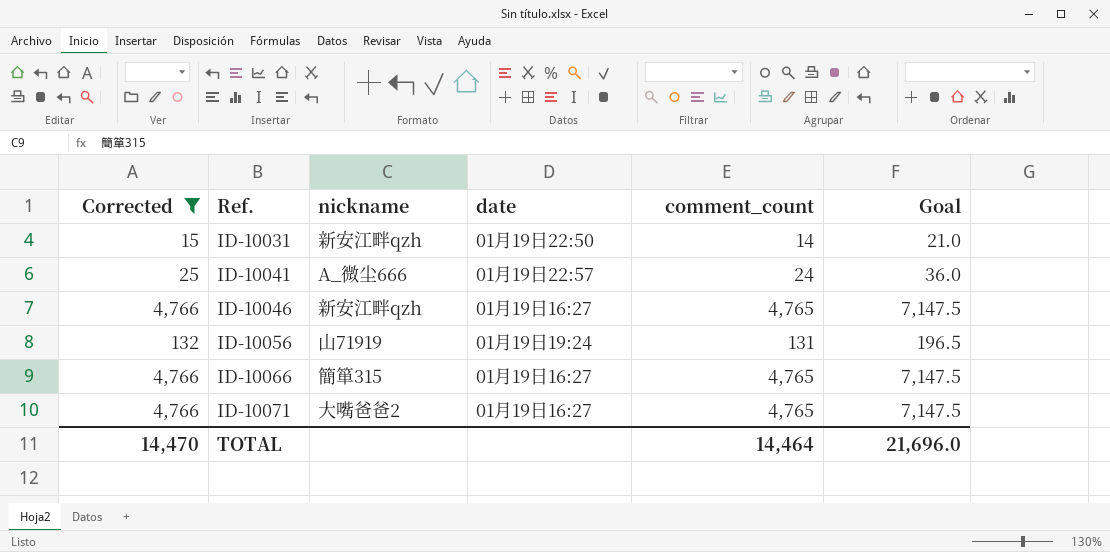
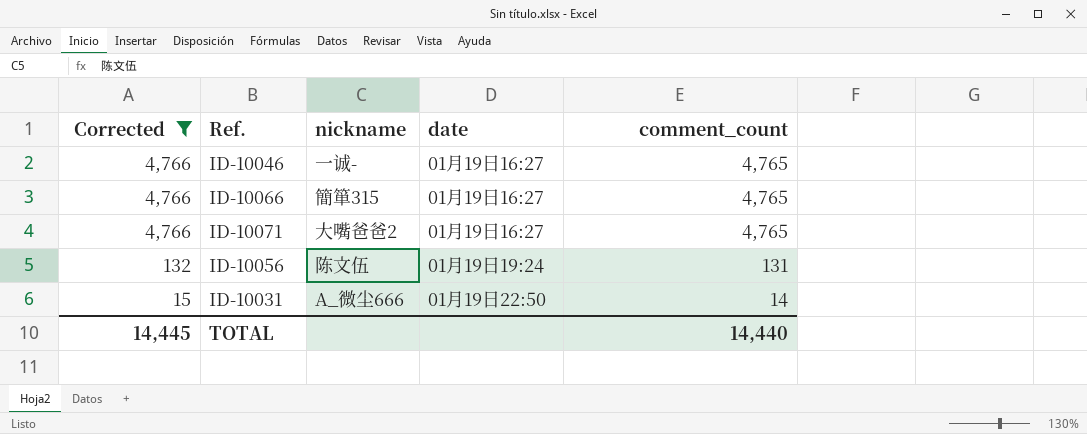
row order: Ref. ascending -> Corrected descending
column Goal | formula: [comment_count] * 1.5 -> none
row ID-10041: 25 | A_微尘666 | 01月19日22:57 | 24 | 36.0 -> none
ID-10046 | nickname: 新安江畔qzh -> 一诚-
ID-10056 | nickname: 山71919 -> 陈文伍
ID-10031 | nickname: 新安江畔qzh -> A_微尘666
TOTAL | Corrected: 14,470 -> 14,445
TOTAL | comment_count: 14,464 -> 14,440

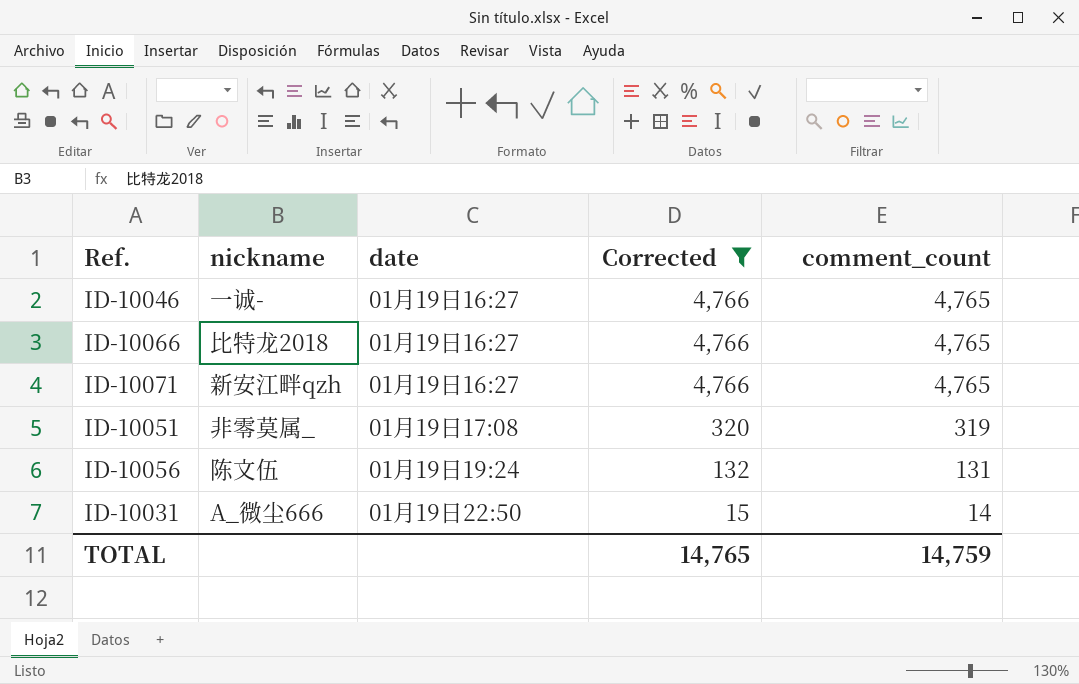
column Corrected | position: 1 -> 4
ID-10066 | nickname: 簡箪315 -> 比特龙2018
ID-10071 | nickname: 大嘴爸爸2 -> 新安江畔qzh
row ID-10051: none -> 非零莫属_ | 01月19日17:08 | 320 | 319
TOTAL | Corrected: 14,445 -> 14,765
TOTAL | comment_count: 14,440 -> 14,759

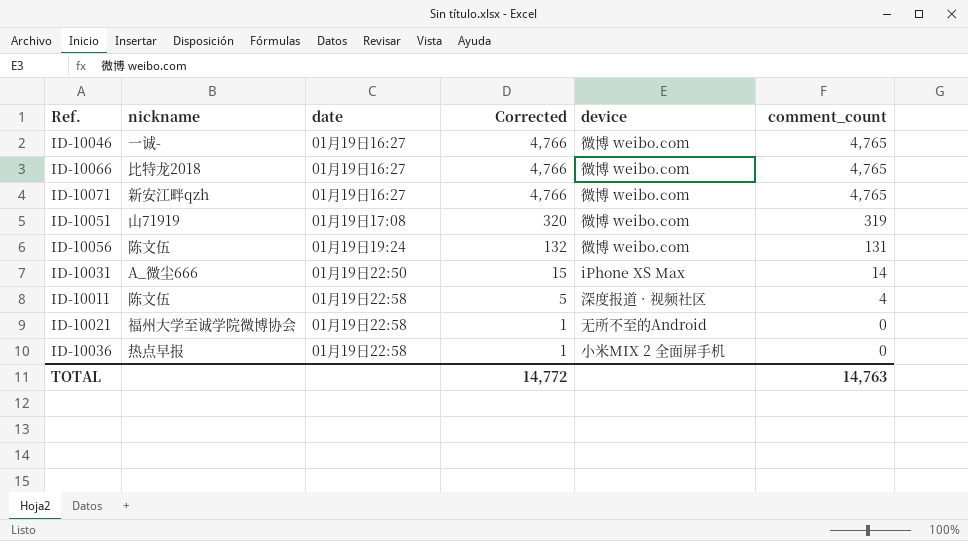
filter: Corrected >= 15 -> none
column device | position: none -> 5
ID-10051 | nickname: 非零莫属_ -> 山71919
TOTAL | Corrected: 14,765 -> 14,772
TOTAL | comment_count: 14,759 -> 14,763

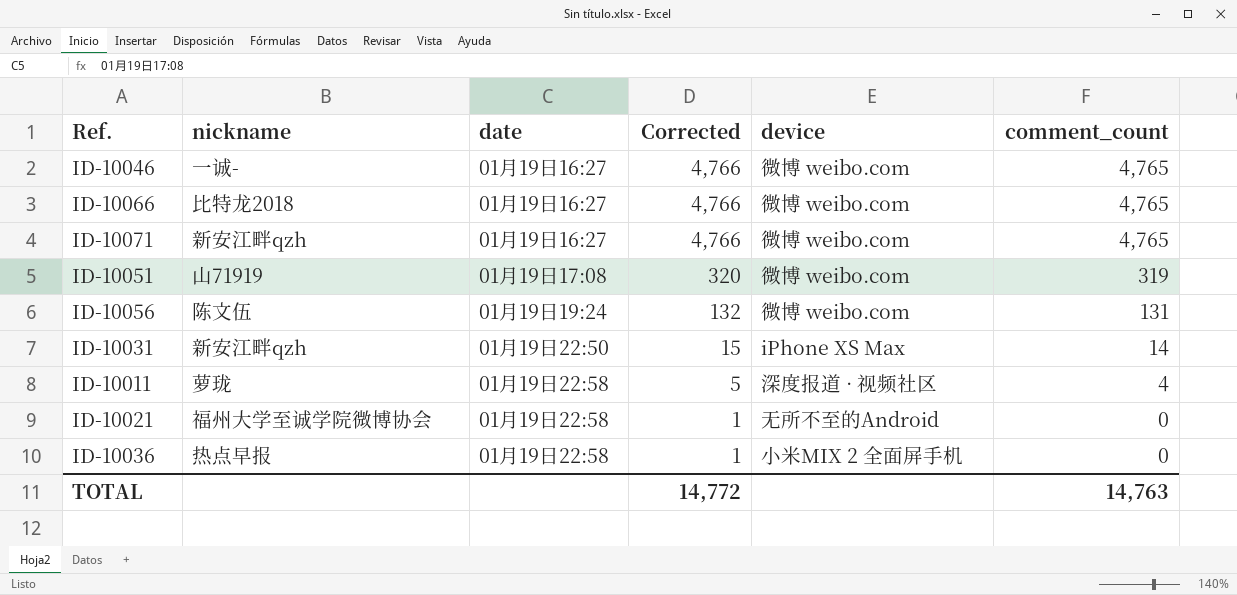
ID-10031 | nickname: A_微尘666 -> 新安江畔qzh
ID-10011 | nickname: 陈文伍 -> 萝珑

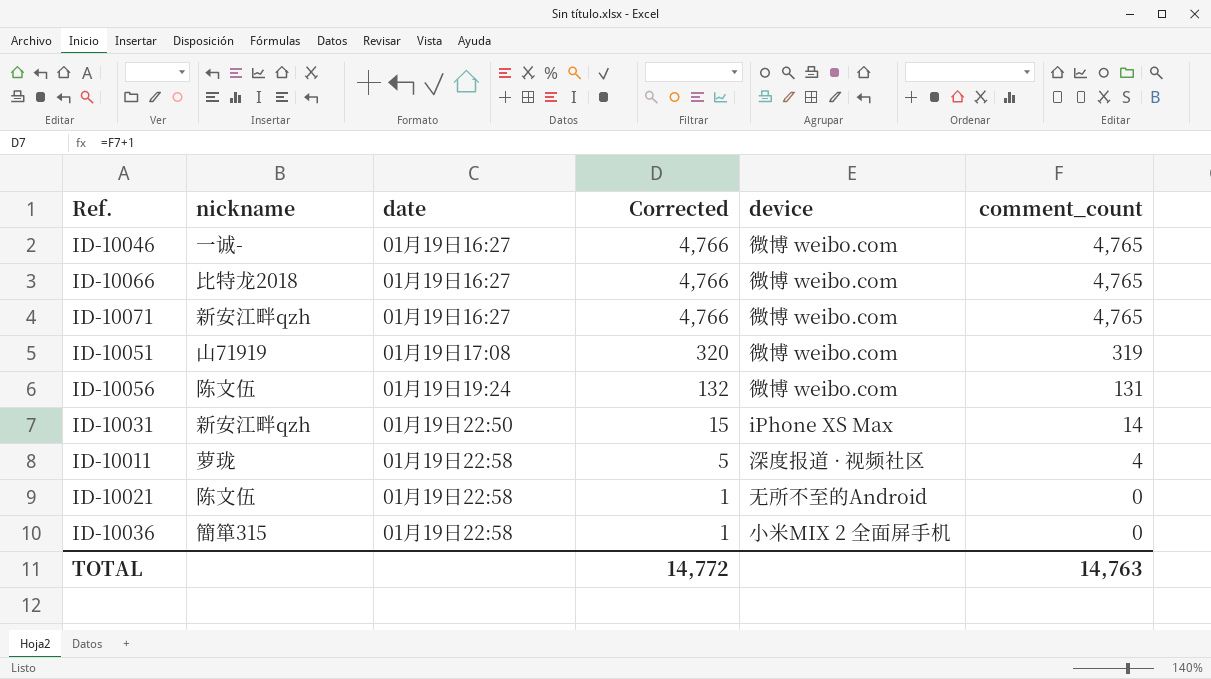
ID-10021 | nickname: 福州大学至诚学院微博协会 -> 陈文伍
ID-10036 | nickname: 热点早报 -> 簡箪315

